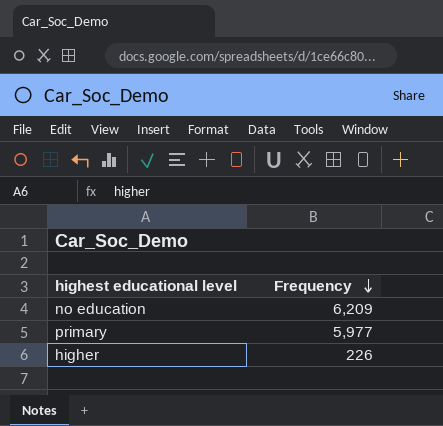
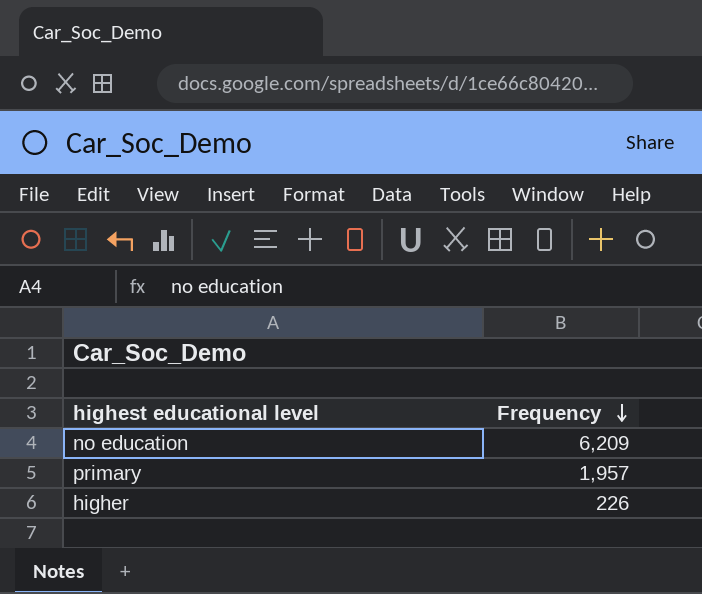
primary | Frequency: 5,977 -> 1,957

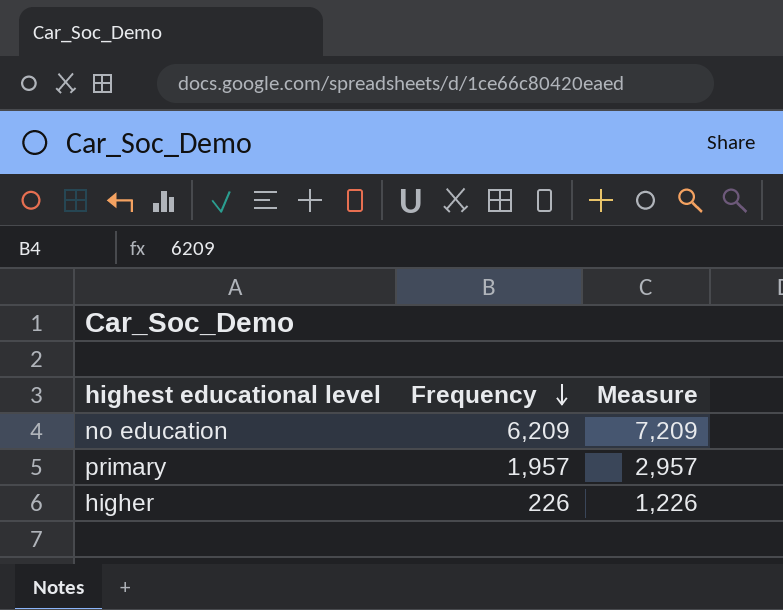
column Measure | formula: none -> [Frequency] + 1000

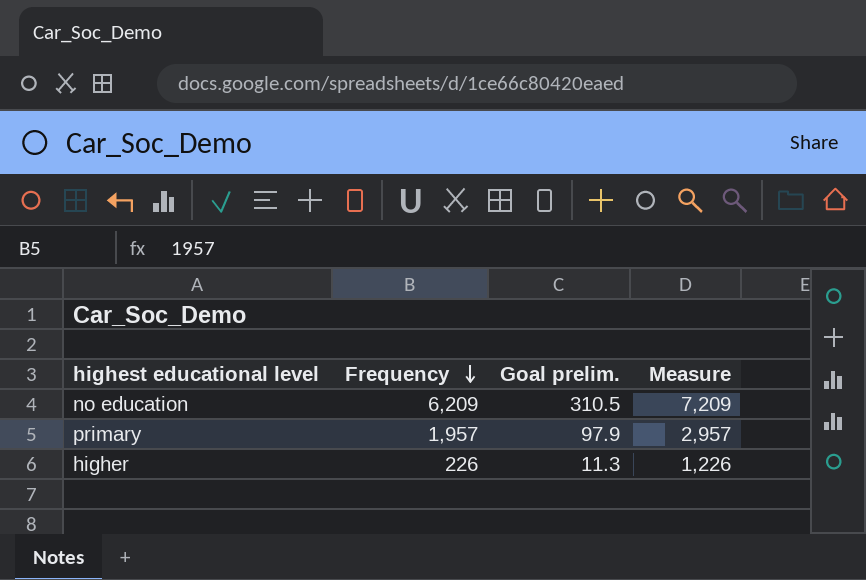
column Goal prelim. | formula: none -> [Frequency] * 0.05

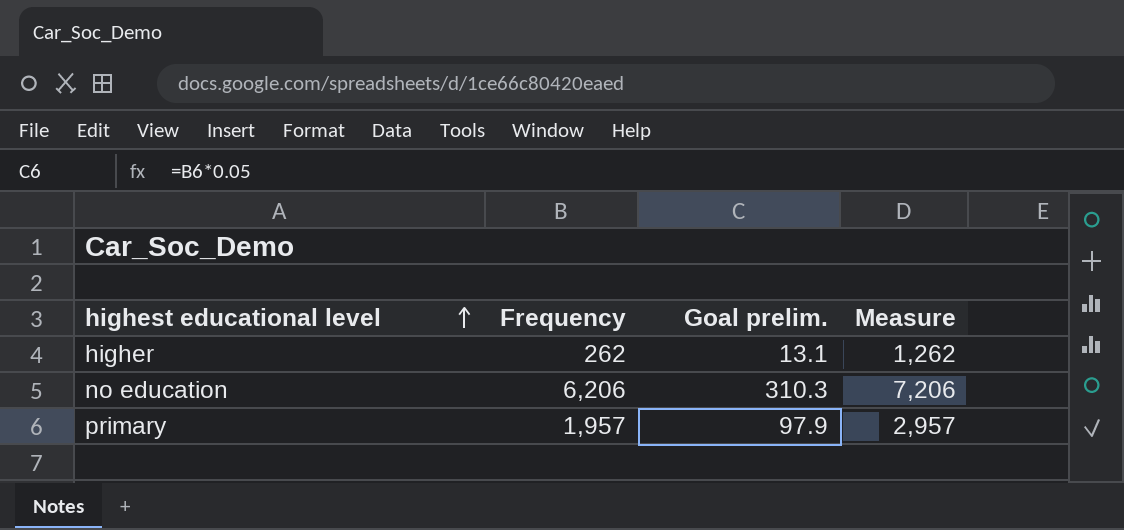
row order: Frequency descending -> highest educational level ascending
higher | Frequency: 226 -> 262
higher | Goal prelim.: 11.3 -> 13.1
higher | Measure: 1,226 -> 1,262
no education | Frequency: 6,209 -> 6,206
no education | Goal prelim.: 310.5 -> 310.3
no education | Measure: 7,209 -> 7,206

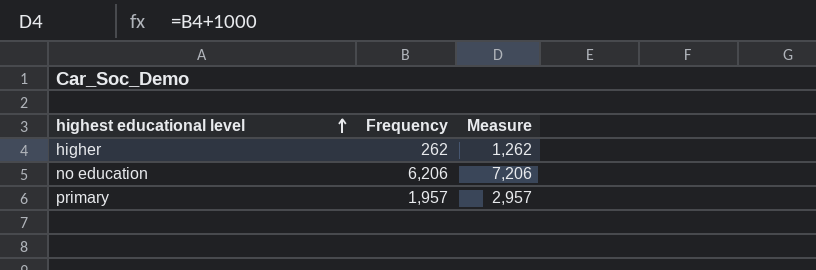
column Goal prelim. | formula: [Frequency] * 0.05 -> none

